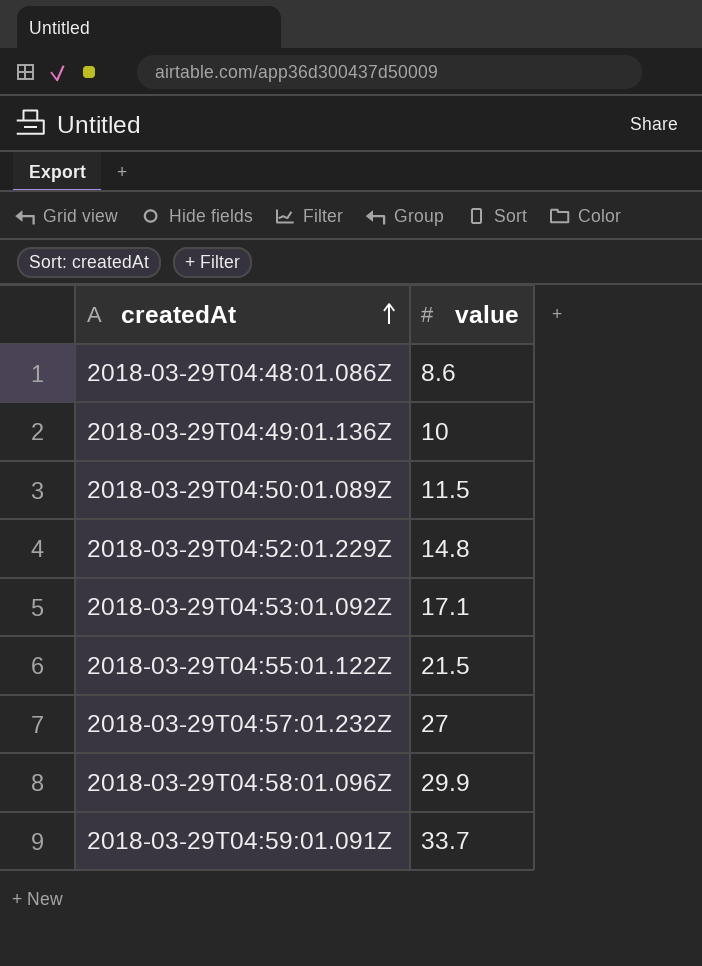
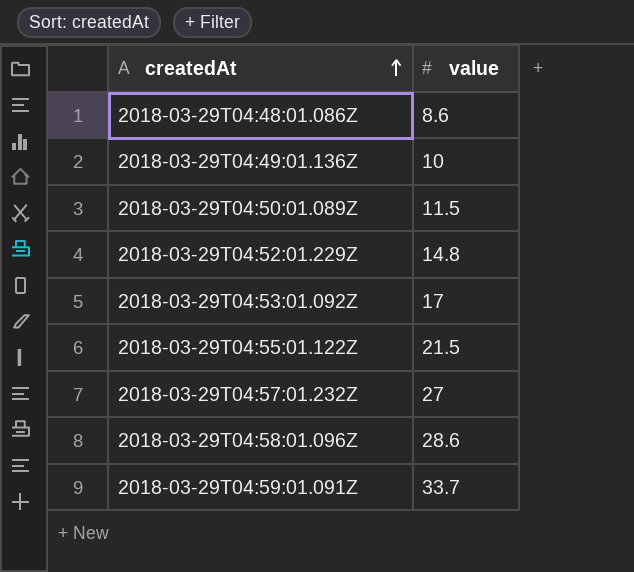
2018-03-29T04:53:01.092Z | value: 17.1 -> 17
2018-03-29T04:58:01.096Z | value: 29.9 -> 28.6

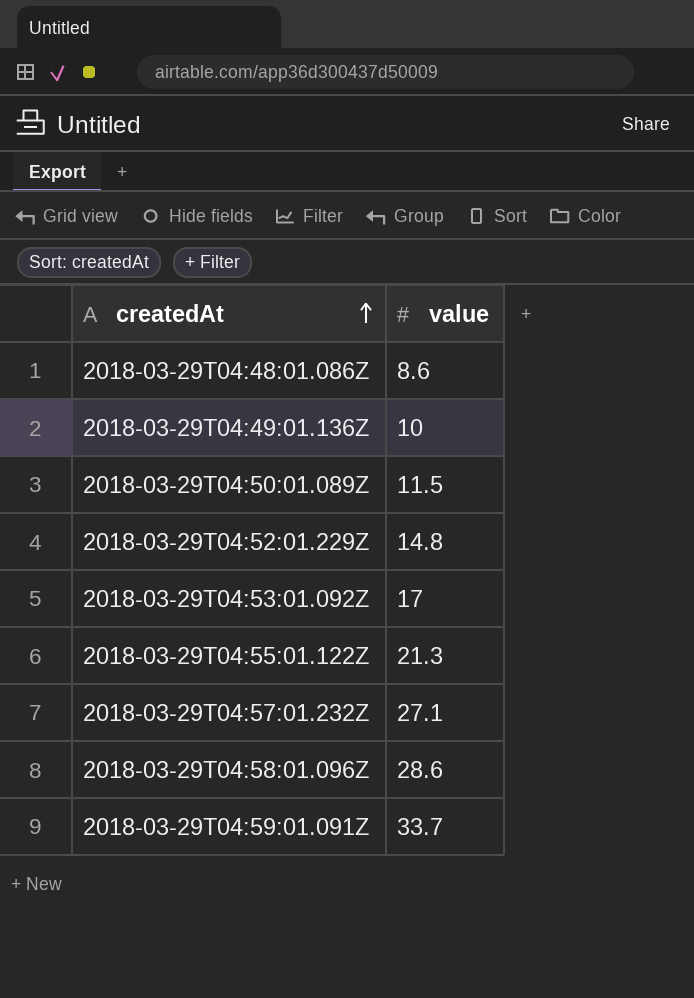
2018-03-29T04:55:01.122Z | value: 21.5 -> 21.3
2018-03-29T04:57:01.232Z | value: 27 -> 27.1

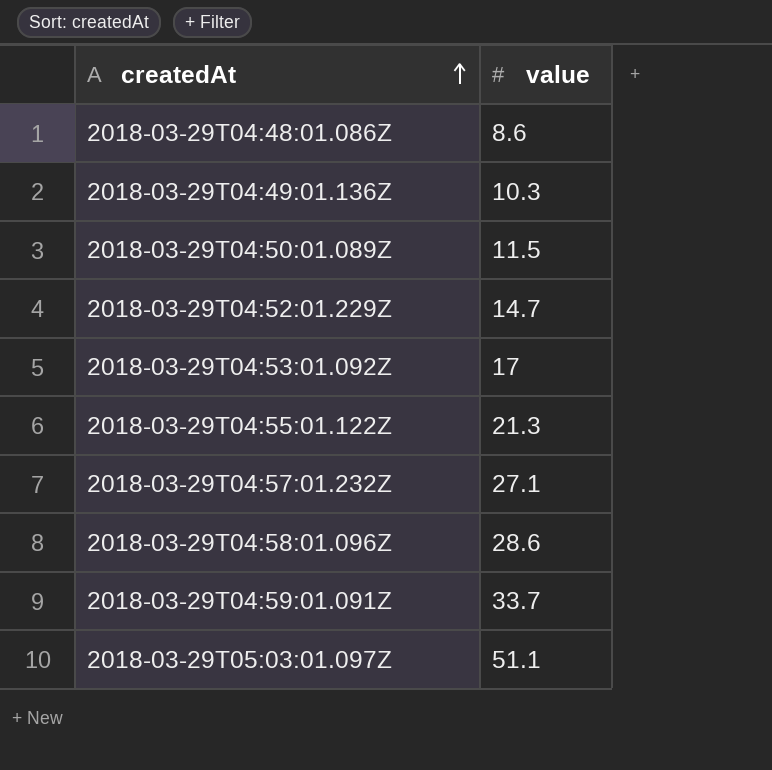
2018-03-29T04:49:01.136Z | value: 10 -> 10.3
2018-03-29T04:52:01.229Z | value: 14.8 -> 14.7
row 2018-03-29T05:03:01.097Z: none -> 51.1

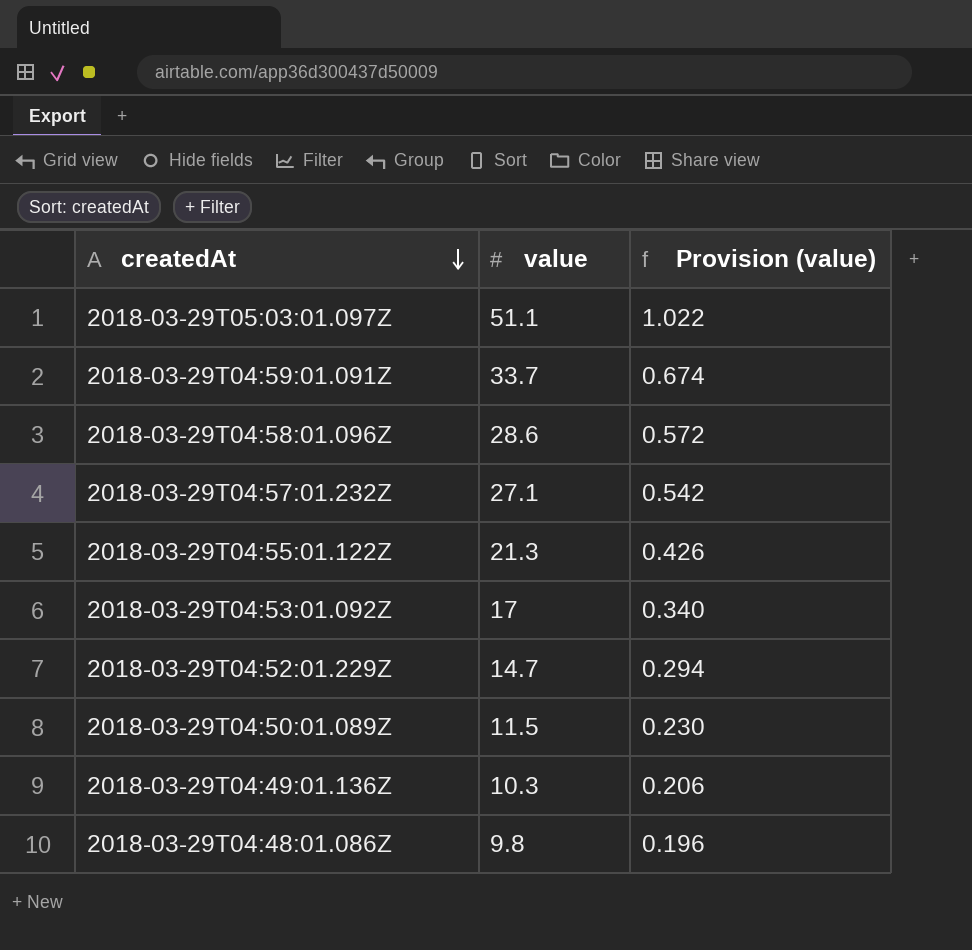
row order: createdAt ascending -> createdAt descending
column Provision (value) | formula: none -> [value] * 0.02
2018-03-29T04:48:01.086Z | value: 8.6 -> 9.8

